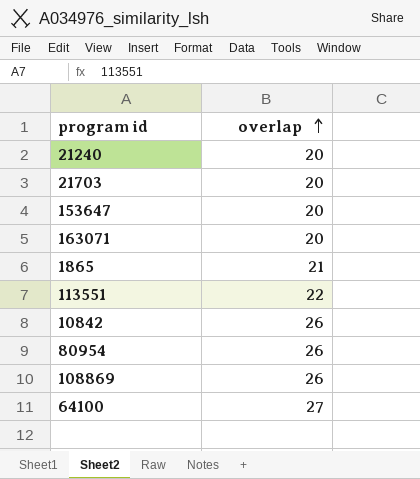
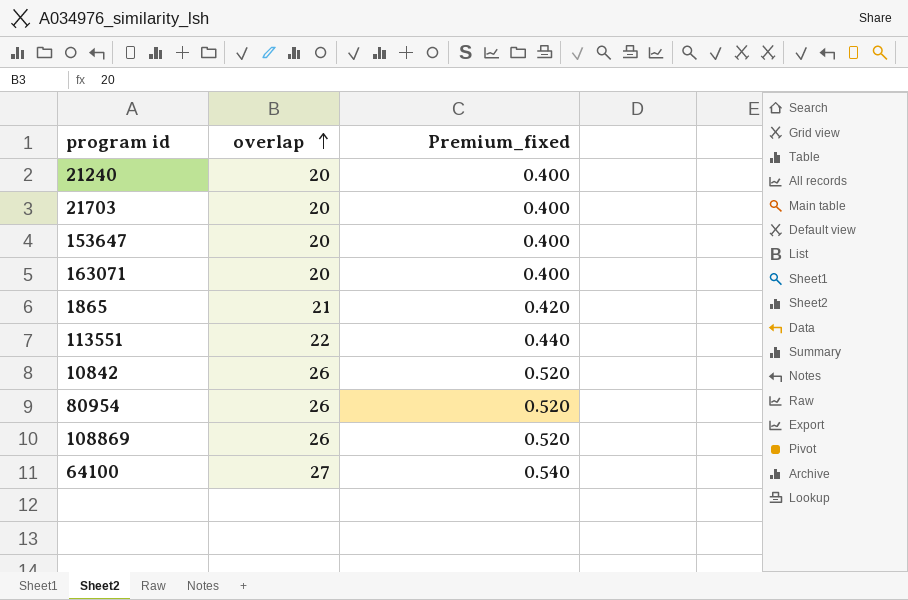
column Premium_fixed | formula: none -> [overlap] * 0.02

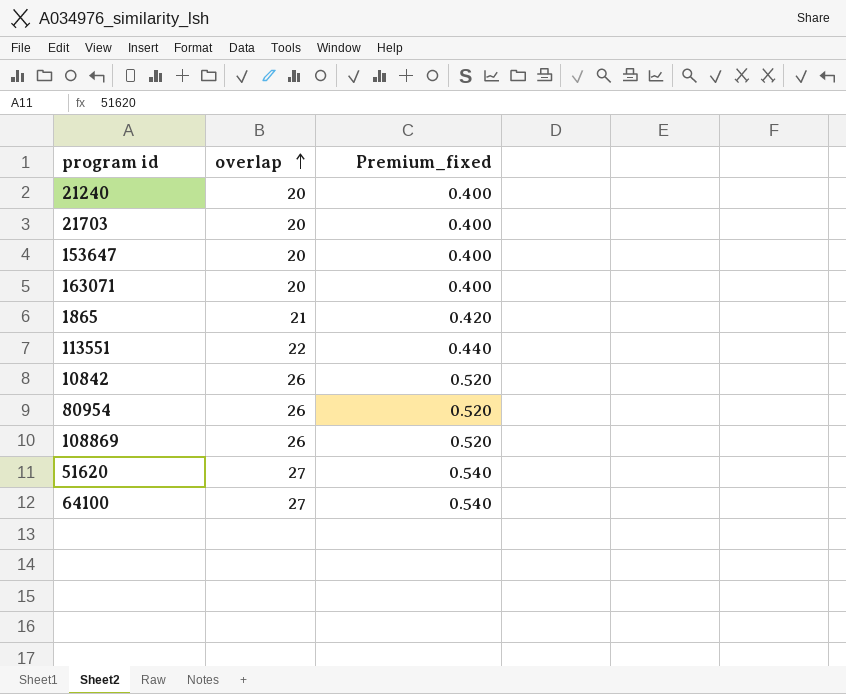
row 51620: none -> 27 | 0.540

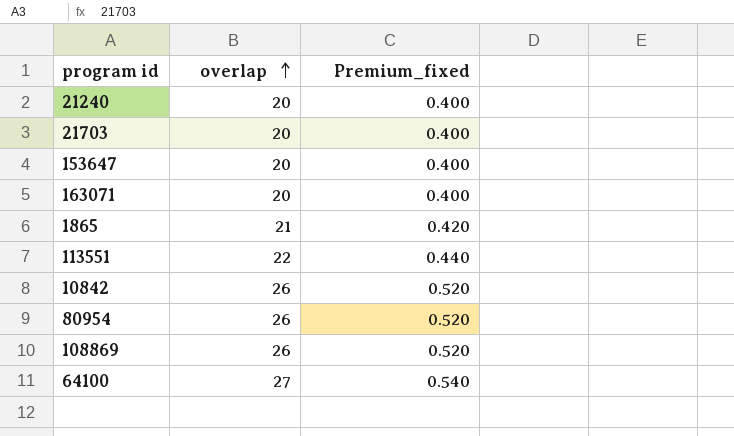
row 51620: 27 | 0.540 -> none

